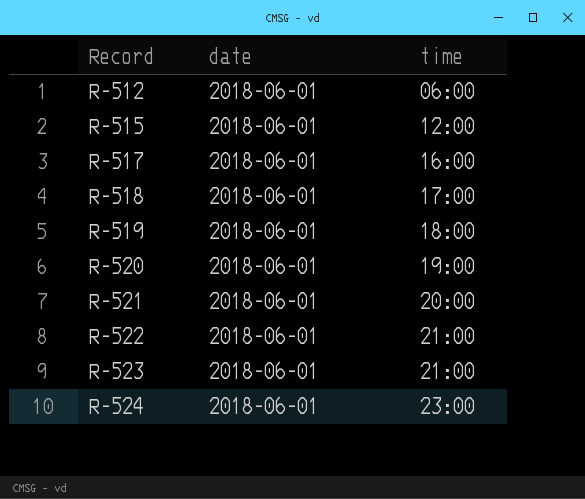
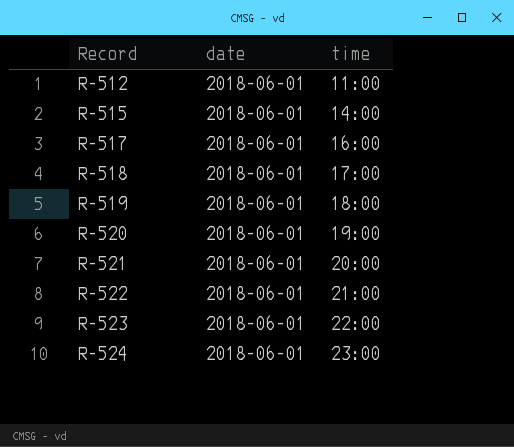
R-512 | time: 06:00 -> 11:00
R-515 | time: 12:00 -> 14:00
R-523 | time: 21:00 -> 22:00

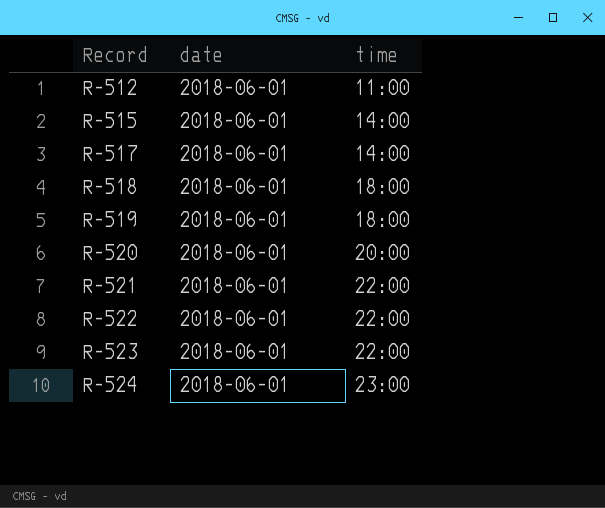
R-517 | time: 16:00 -> 14:00
R-518 | time: 17:00 -> 18:00
R-520 | time: 19:00 -> 20:00
R-521 | time: 20:00 -> 22:00
R-522 | time: 21:00 -> 22:00

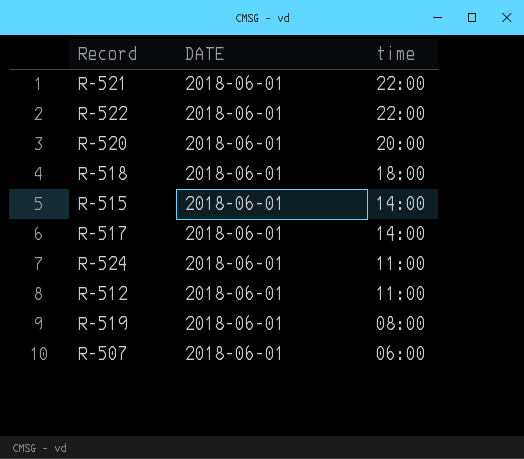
row order: Record ascending -> time descending
column name: date -> DATE
row R-523: 2018-06-01 | 22:00 -> none
R-524 | time: 23:00 -> 11:00
R-519 | time: 18:00 -> 08:00
row R-507: none -> 2018-06-01 | 06:00

